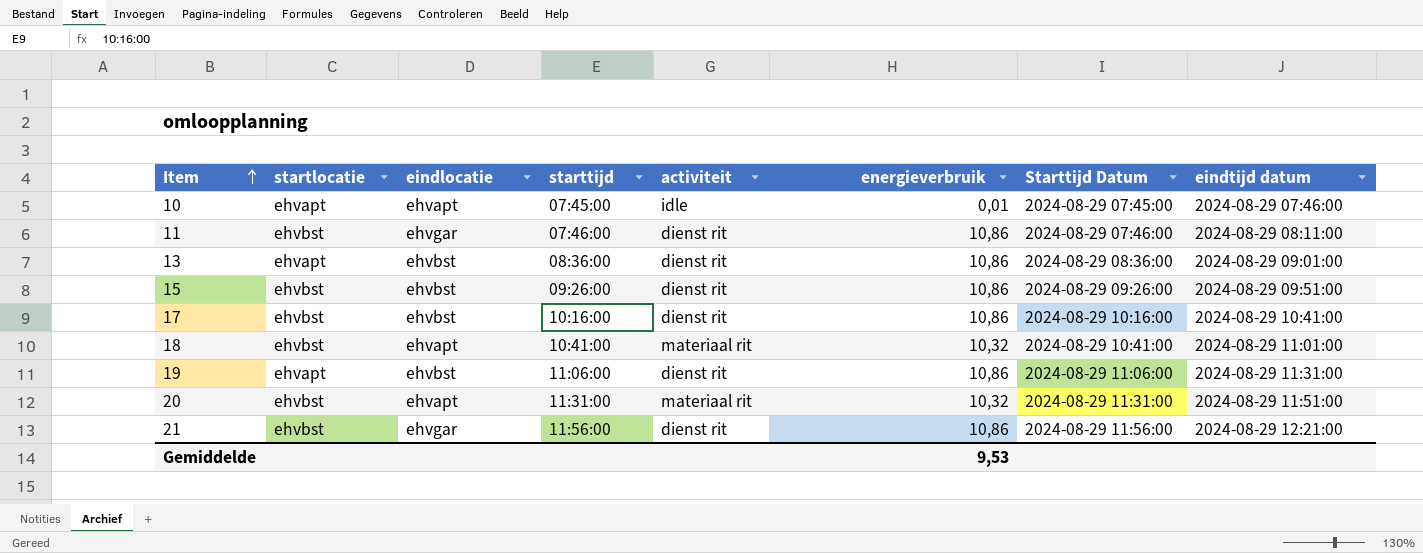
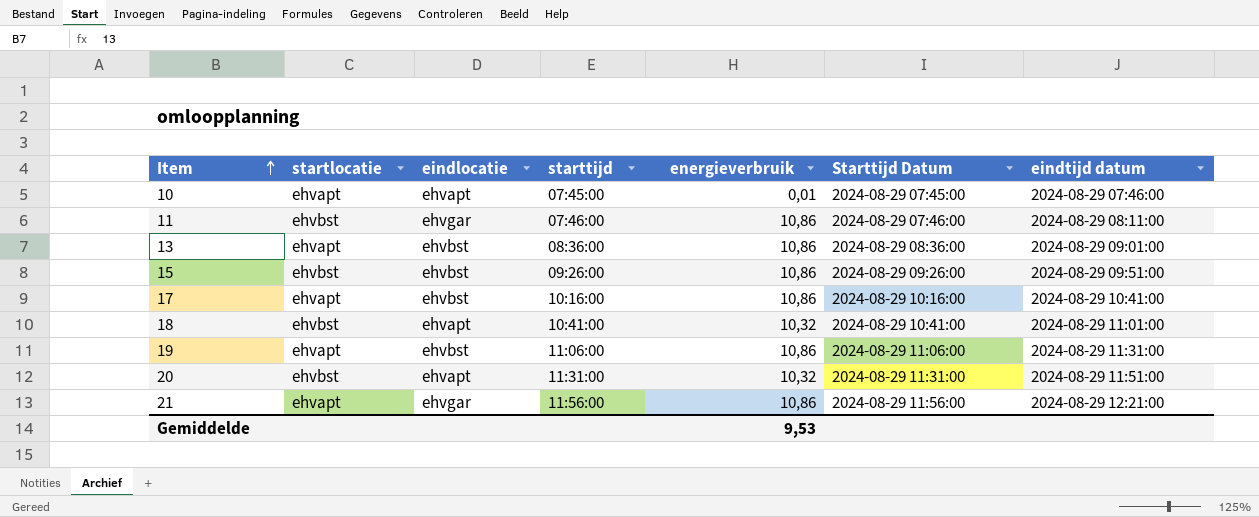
column activiteit | position: 5 -> none
17 | startlocatie: ehvbst -> ehvapt
21 | startlocatie: ehvbst -> ehvapt

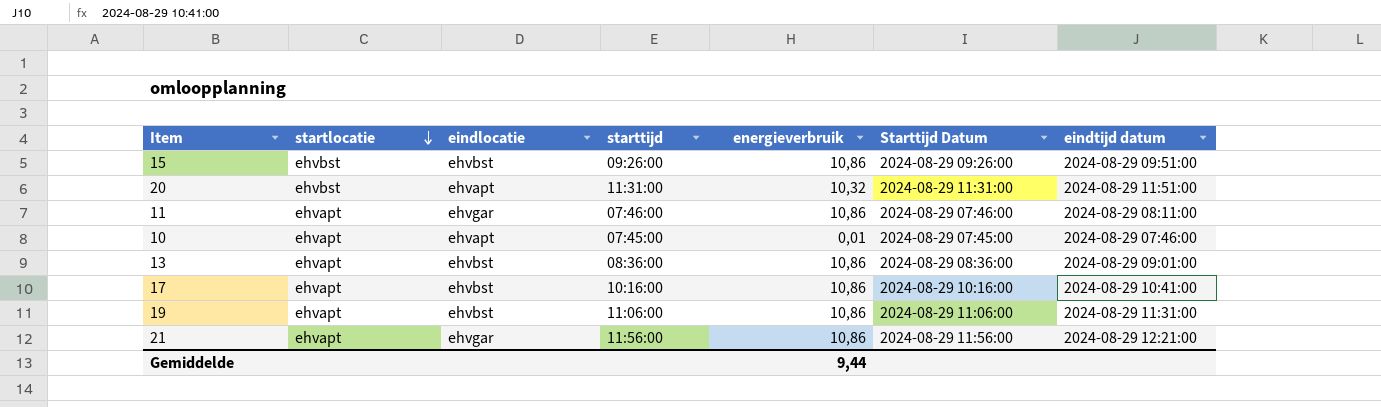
row order: Item ascending -> startlocatie descending
row 18: ehvbst | ehvapt | 10:41:00 | 10,32 | 2024-08-29 10:41:00 | 2024-08-29 11:01:00 -> none
11 | startlocatie: ehvbst -> ehvapt
Gemiddelde | energieverbruik: 9,53 -> 9,44

